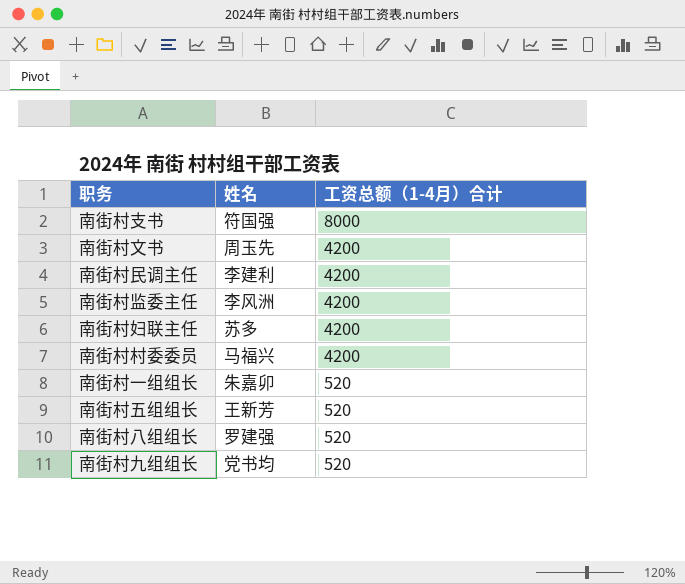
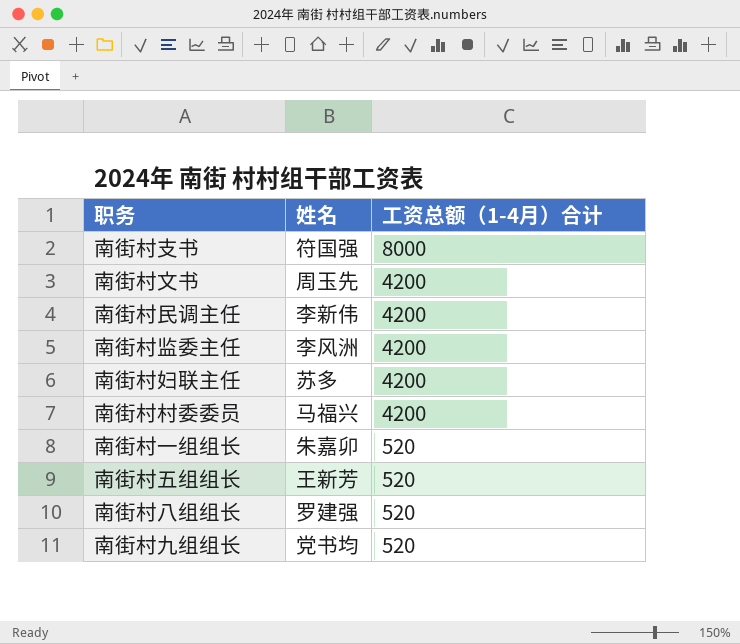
南街村民调主任 | 姓名: 李建利 -> 李新伟

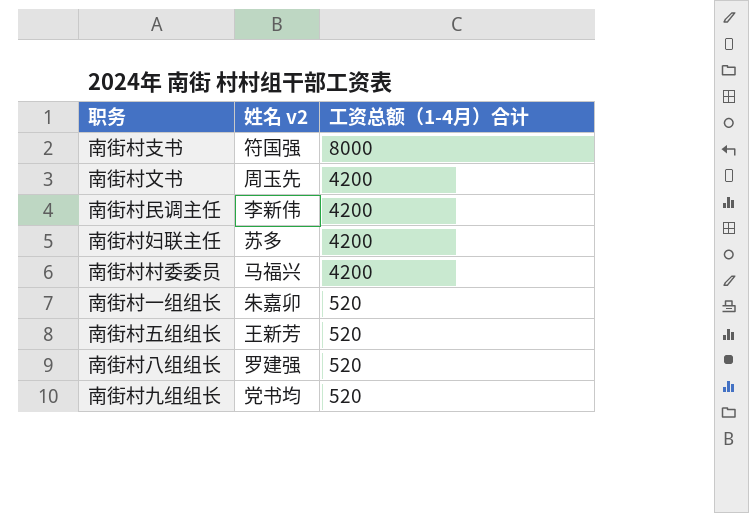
column name: 姓名 -> 姓名 v2
row 南街村监委主任: 李风洲 | 4200 -> none

